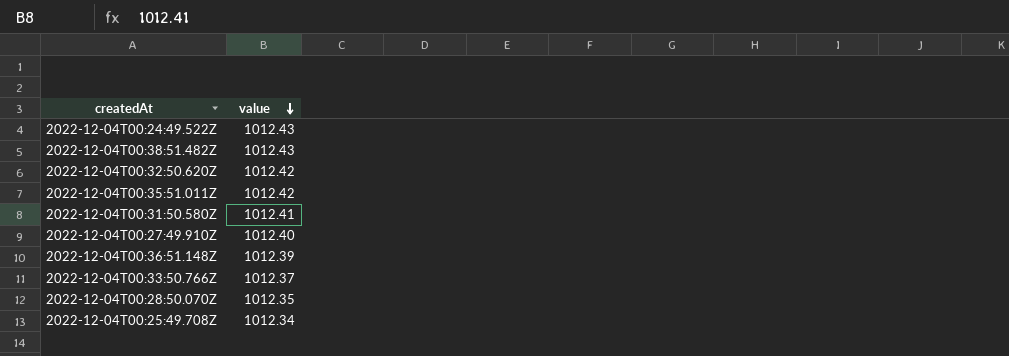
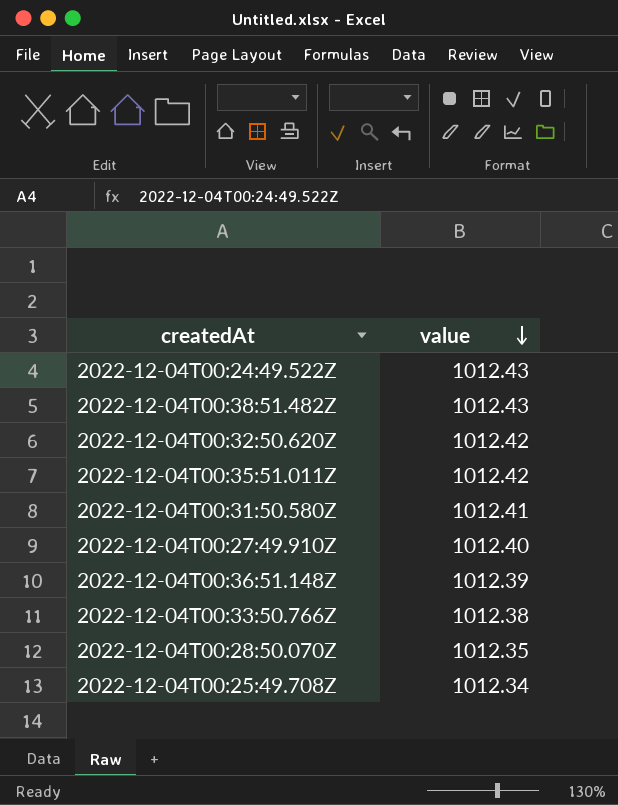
2022-12-04T00:33:50.766Z | value: 1012.37 -> 1012.38

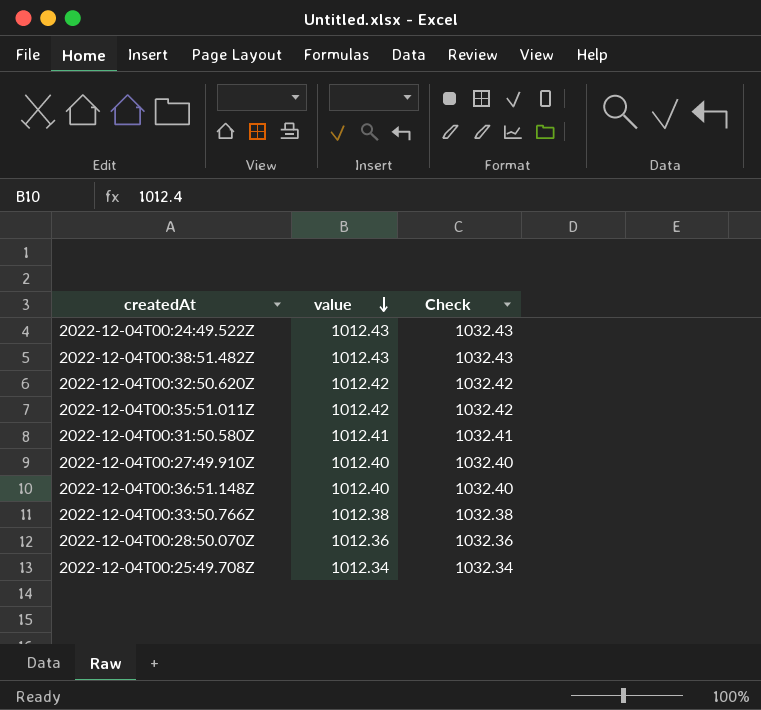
column Check | formula: none -> [value] + 20
2022-12-04T00:36:51.148Z | value: 1012.39 -> 1012.40
2022-12-04T00:28:50.070Z | value: 1012.35 -> 1012.36

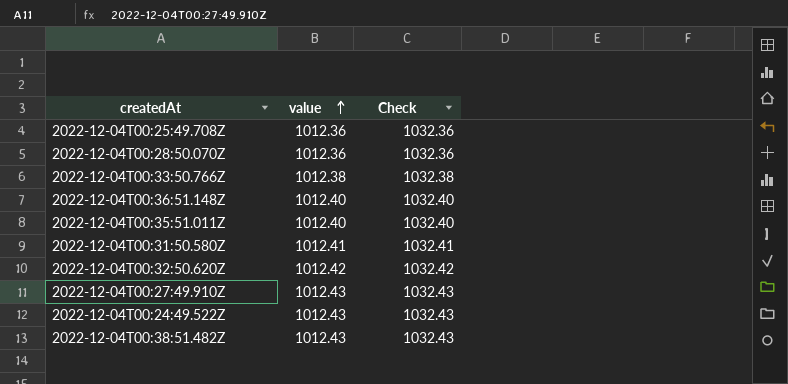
row order: value descending -> value ascending
2022-12-04T00:25:49.708Z | value: 1012.34 -> 1012.36
2022-12-04T00:25:49.708Z | Check: 1032.34 -> 1032.36
2022-12-04T00:35:51.011Z | value: 1012.42 -> 1012.40
2022-12-04T00:35:51.011Z | Check: 1032.42 -> 1032.40
2022-12-04T00:27:49.910Z | value: 1012.40 -> 1012.43
2022-12-04T00:27:49.910Z | Check: 1032.40 -> 1032.43

